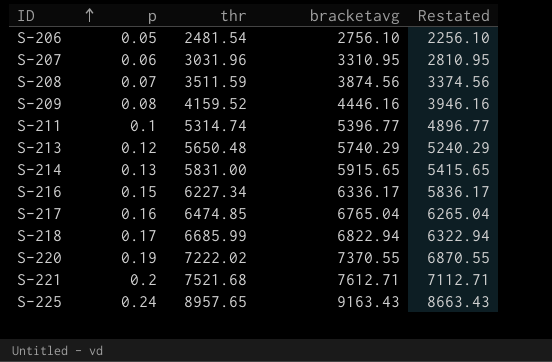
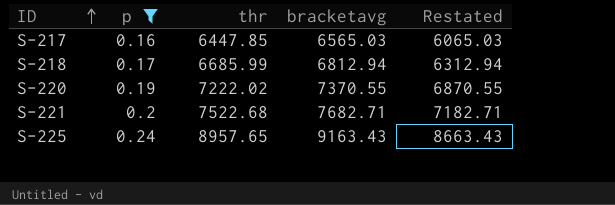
filter: none -> p >= 0.16
S-217 | thr: 6474.85 -> 6447.85
S-217 | bracketavg: 6765.04 -> 6565.03
S-217 | Restated: 6265.04 -> 6065.03
S-218 | bracketavg: 6822.94 -> 6812.94
S-218 | Restated: 6322.94 -> 6312.94
S-221 | thr: 7521.68 -> 7522.68
S-221 | bracketavg: 7612.71 -> 7682.71
S-221 | Restated: 7112.71 -> 7182.71

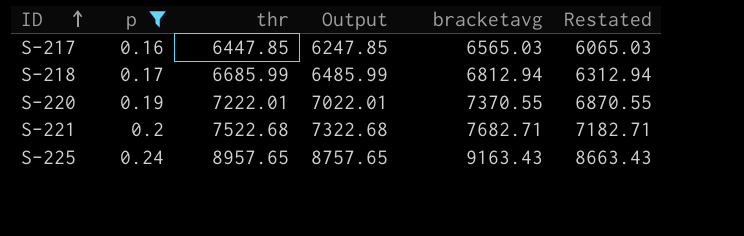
column Output | formula: none -> [thr] - 200
S-220 | thr: 7222.02 -> 7222.01

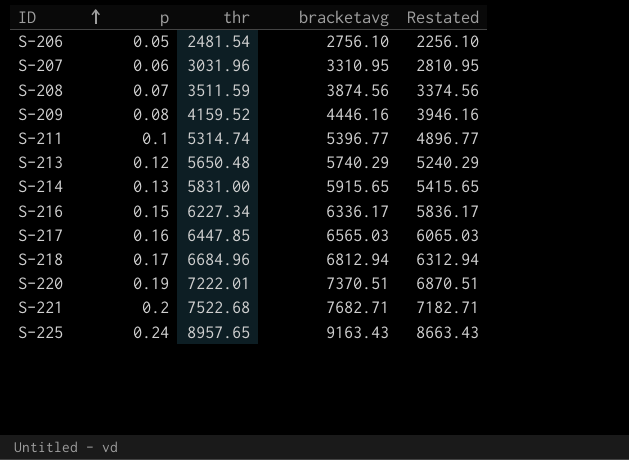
filter: p >= 0.16 -> none
column Output | formula: [thr] - 200 -> none
S-218 | thr: 6685.99 -> 6684.96
S-220 | bracketavg: 7370.55 -> 7370.51
S-220 | Restated: 6870.55 -> 6870.51

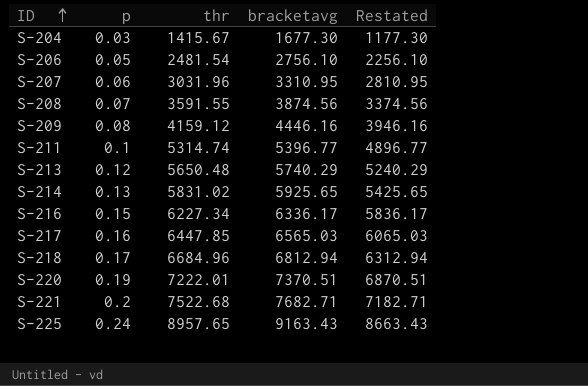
row S-204: none -> 0.03 | 1415.67 | 1677.30 | 1177.30
S-208 | thr: 3511.59 -> 3591.55
S-209 | thr: 4159.52 -> 4159.12
S-214 | thr: 5831.00 -> 5831.02
S-214 | bracketavg: 5915.65 -> 5925.65
S-214 | Restated: 5415.65 -> 5425.65

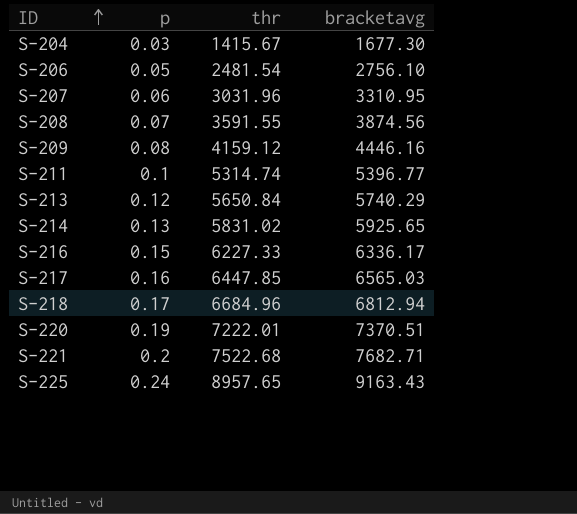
column Restated | formula: [bracketavg] - 500 -> none
S-213 | thr: 5650.48 -> 5650.84
S-216 | thr: 6227.34 -> 6227.33

